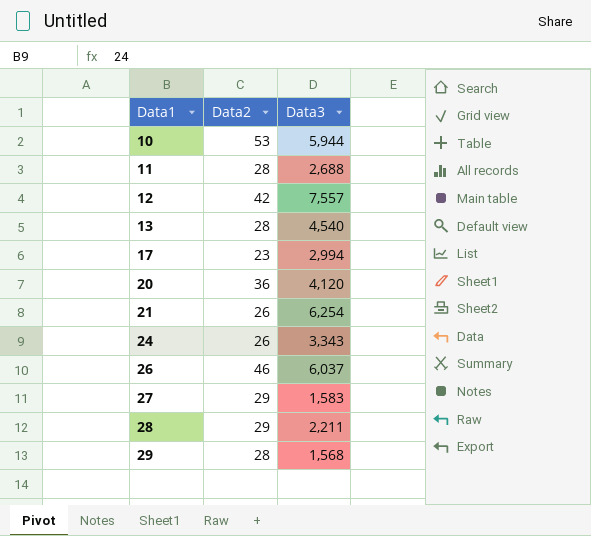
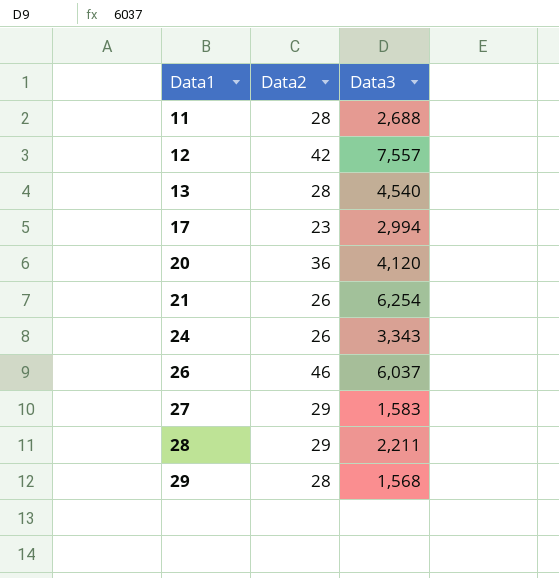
row 10: 53 | 5,944 -> none

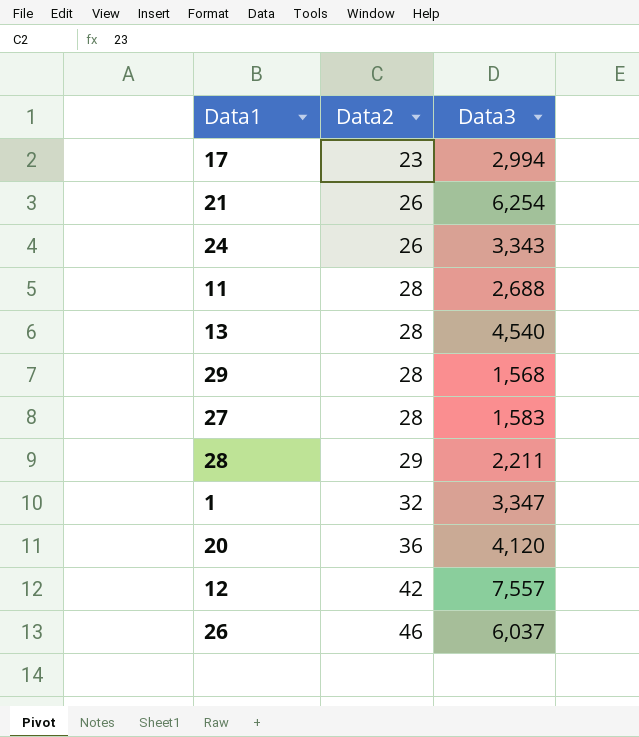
row order: Data1 ascending -> Data2 ascending
27 | Data2: 29 -> 28
row 1: none -> 32 | 3,347

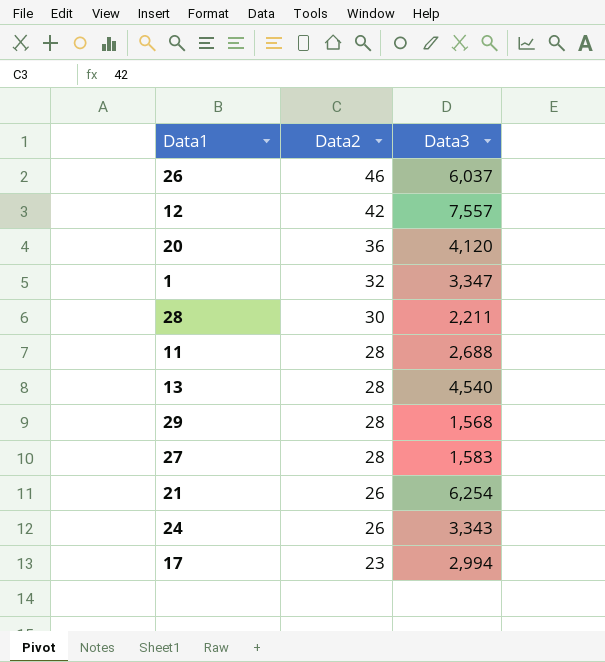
row order: Data2 ascending -> Data2 descending
28 | Data2: 29 -> 30

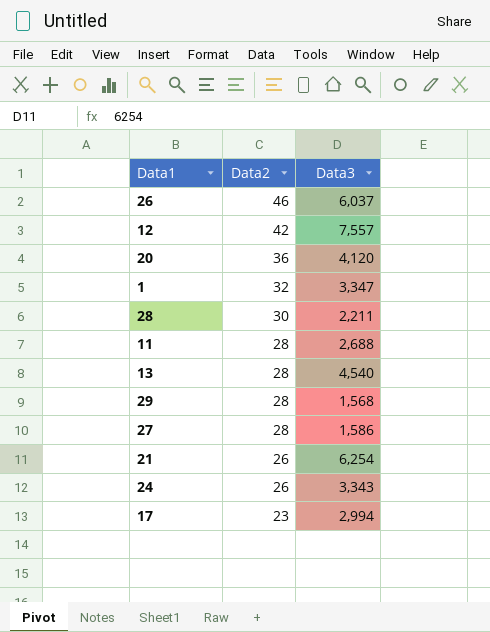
27 | Data3: 1,583 -> 1,586

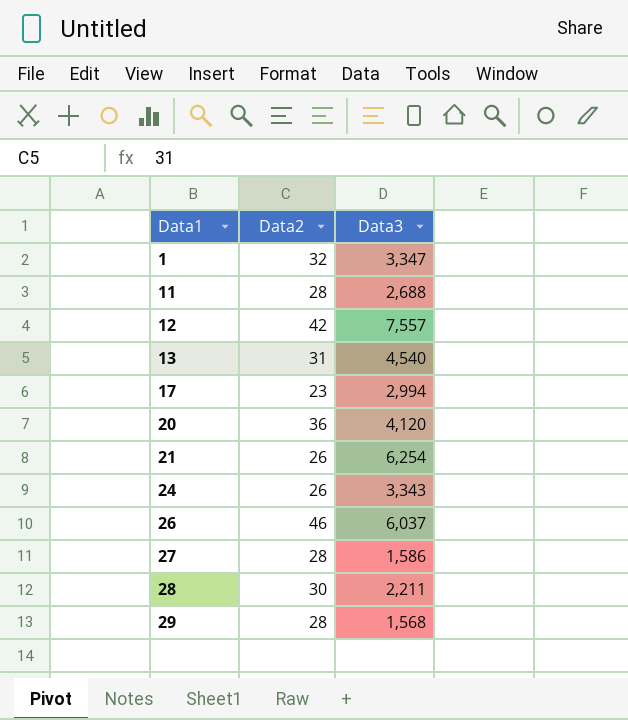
row order: Data2 descending -> Data1 ascending
13 | Data2: 28 -> 31

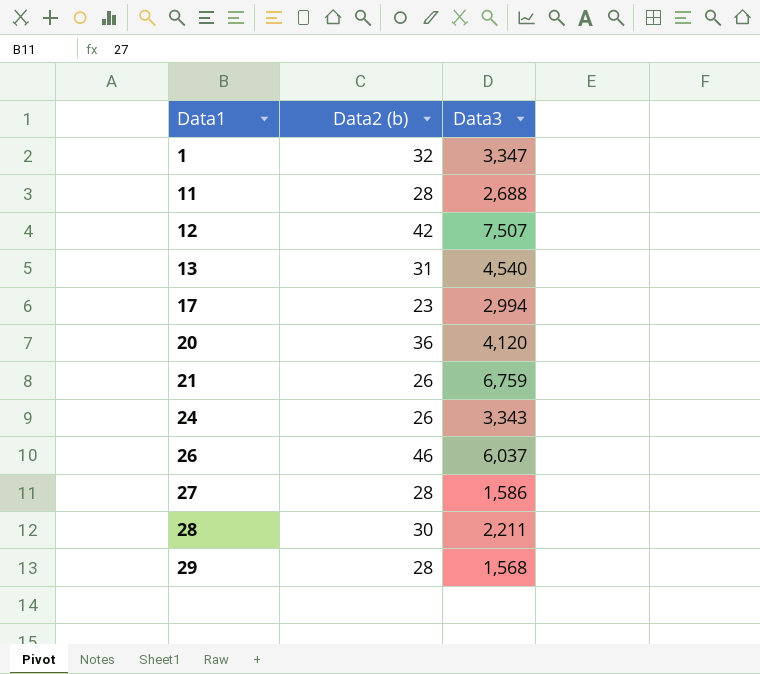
column name: Data2 -> Data2 (b)
12 | Data3: 7,557 -> 7,507
21 | Data3: 6,254 -> 6,759

